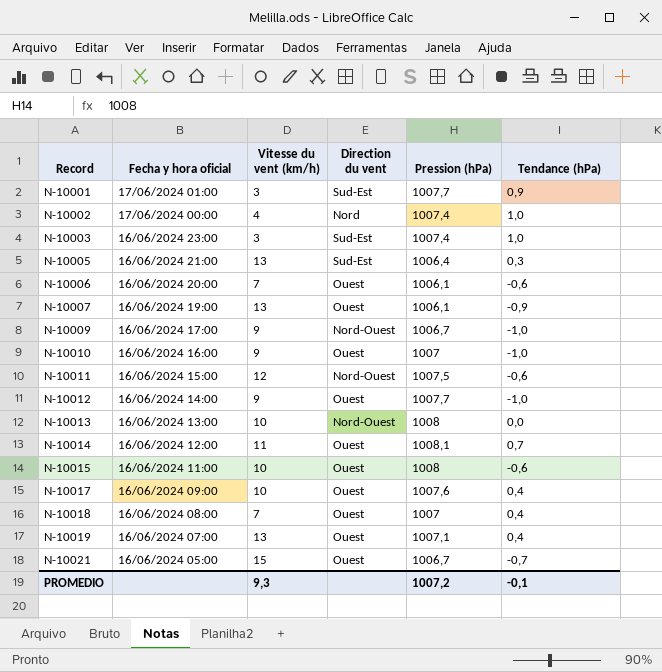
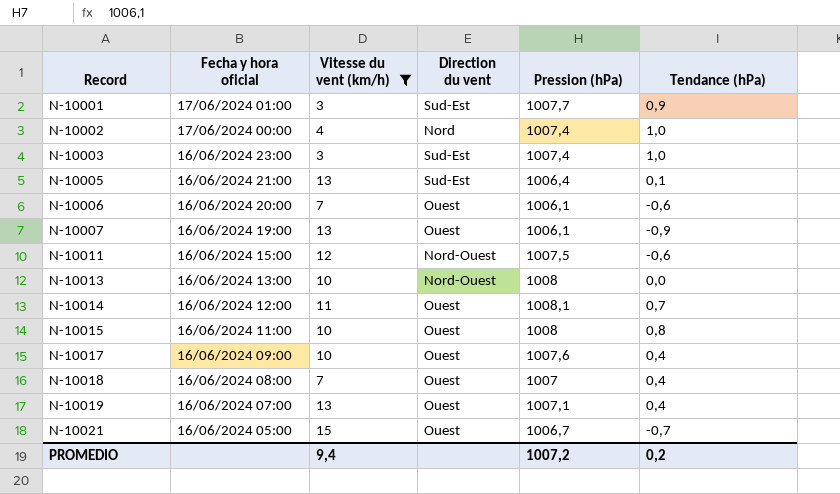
filter: none -> Vitesse du vent (km/h) != 9
N-10005 | Tendance (hPa): 0,3 -> 0,1
N-10015 | Tendance (hPa): -0,6 -> 0,8
PROMEDIO | Vitesse du vent (km/h): 9,3 -> 9,4
PROMEDIO | Tendance (hPa): -0,1 -> 0,2

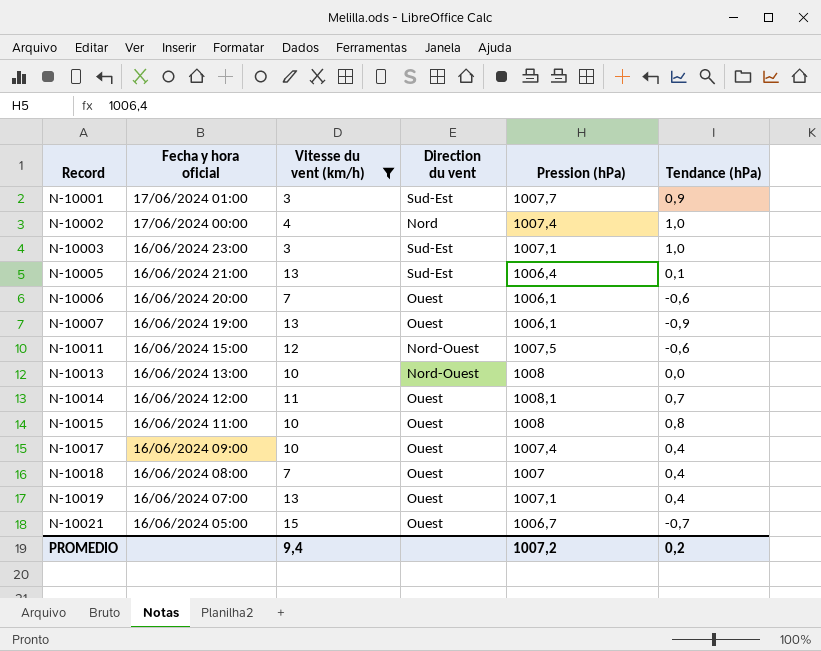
N-10003 | Pression (hPa): 1007,4 -> 1007,1
N-10017 | Pression (hPa): 1007,6 -> 1007,4

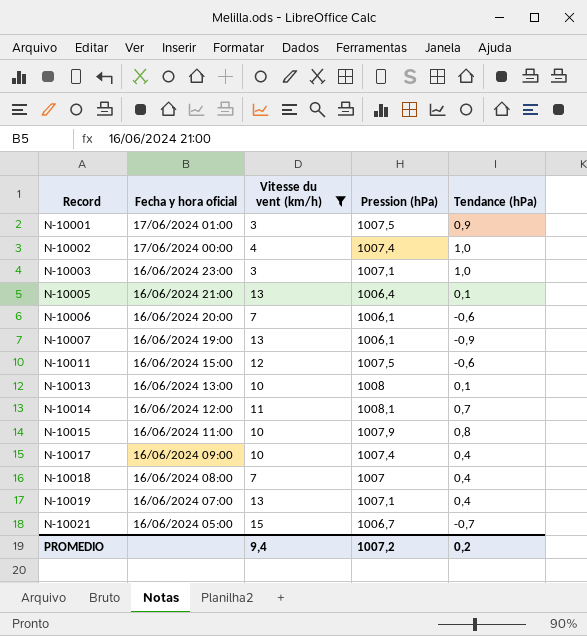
column Direction du vent | position: 4 -> none
N-10001 | Pression (hPa): 1007,7 -> 1007,5
N-10013 | Tendance (hPa): 0,0 -> 0,1
N-10015 | Pression (hPa): 1008 -> 1007,9

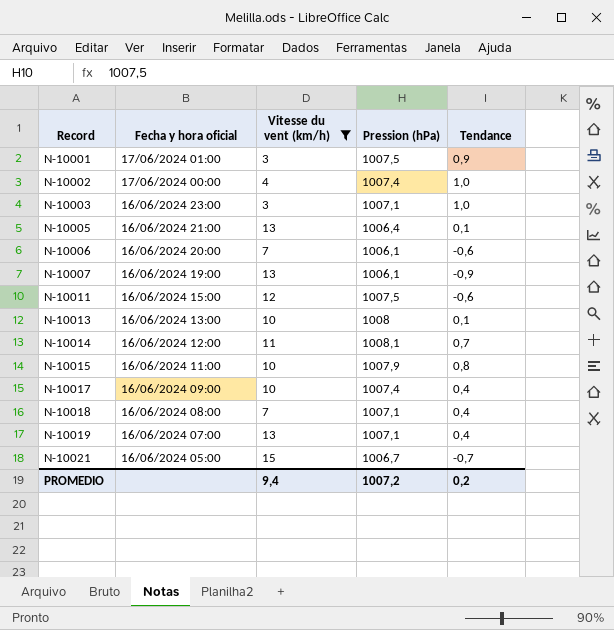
column name: Tendance (hPa) -> Tendance
N-10018 | Pression (hPa): 1007 -> 1007,1

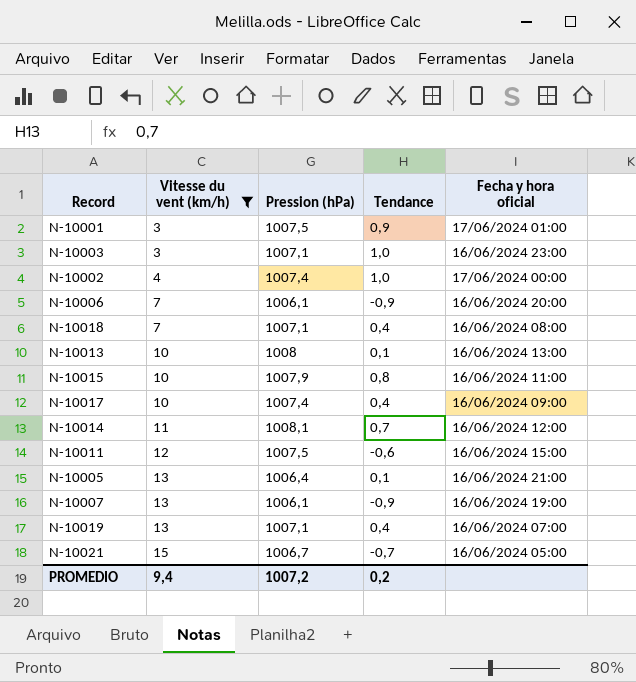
row order: Record ascending -> Vitesse du vent (km/h) ascending
column Fecha y hora oficial | position: 2 -> 5
N-10006 | Tendance: -0,6 -> -0,9

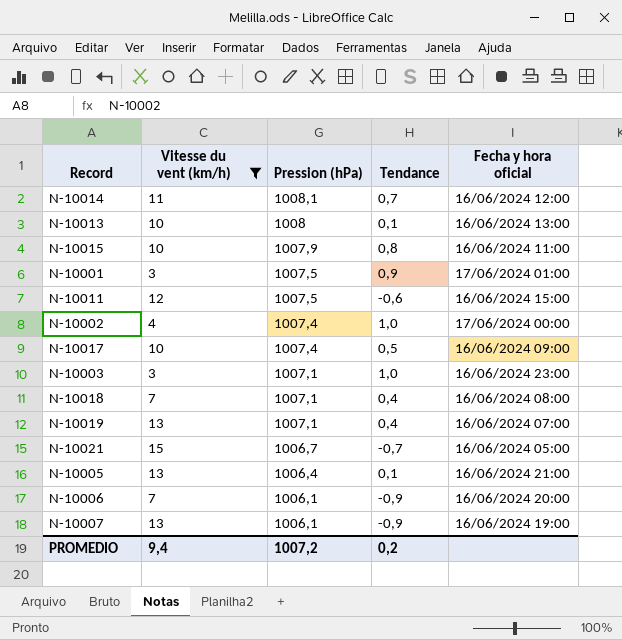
row order: Vitesse du vent (km/h) ascending -> Pression (hPa) descending
N-10017 | Tendance: 0,4 -> 0,5

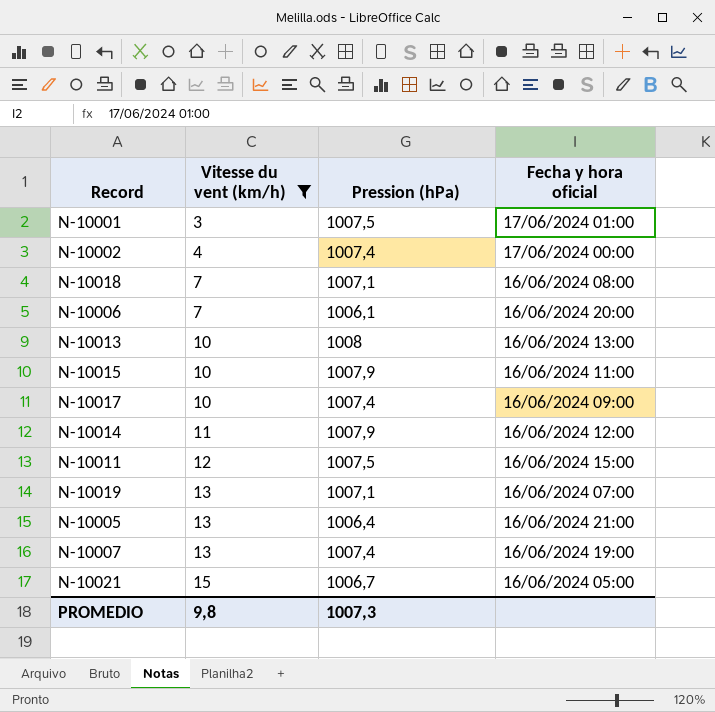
row order: Pression (hPa) descending -> Vitesse du vent (km/h) ascending
column Tendance | position: 4 -> none
row N-10003: 3 | 1007,1 | 1,0 | 16/06/2024 23:00 -> none
N-10014 | Pression (hPa): 1008,1 -> 1007,9
N-10007 | Pression (hPa): 1006,1 -> 1007,4
PROMEDIO | Vitesse du vent (km/h): 9,4 -> 9,8
PROMEDIO | Pression (hPa): 1007,2 -> 1007,3

